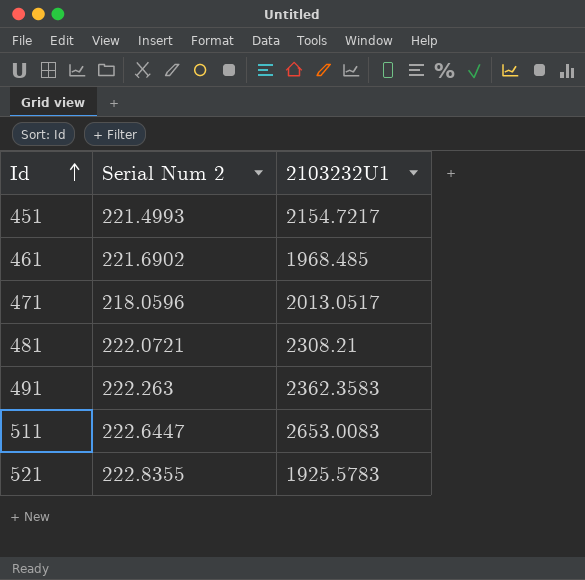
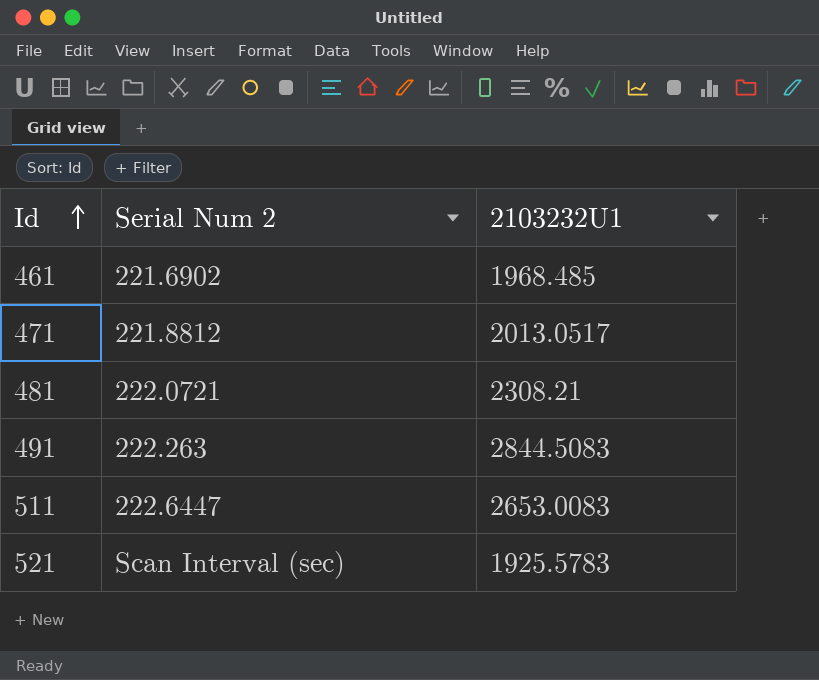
row 451: 221.4993 | 2154.7217 -> none
471 | Serial Num 2: 218.0596 -> 221.8812
491 | 2103232U1: 2362.3583 -> 2844.5083
521 | Serial Num 2: 222.8355 -> Scan Interval (sec)

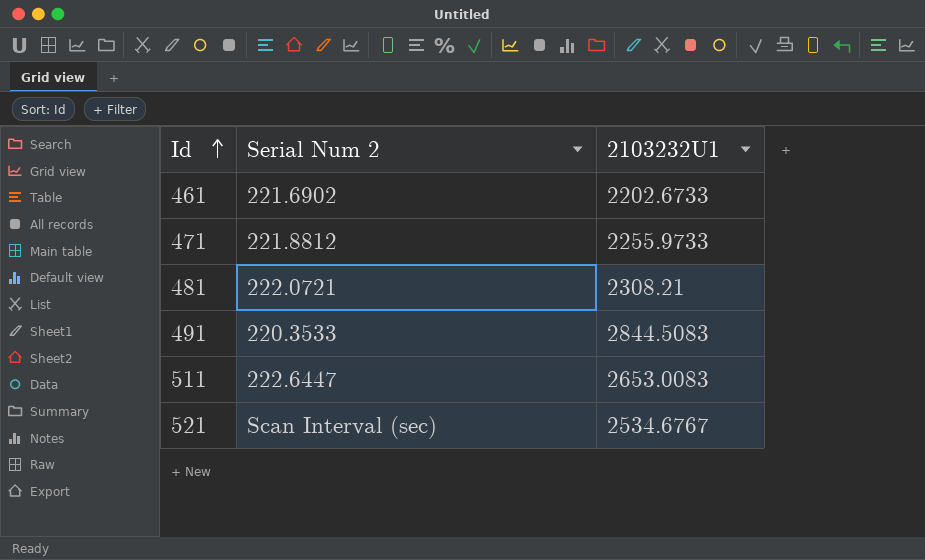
461 | 2103232U1: 1968.485 -> 2202.6733
471 | 2103232U1: 2013.0517 -> 2255.9733
491 | Serial Num 2: 222.263 -> 220.3533
521 | 2103232U1: 1925.5783 -> 2534.6767

